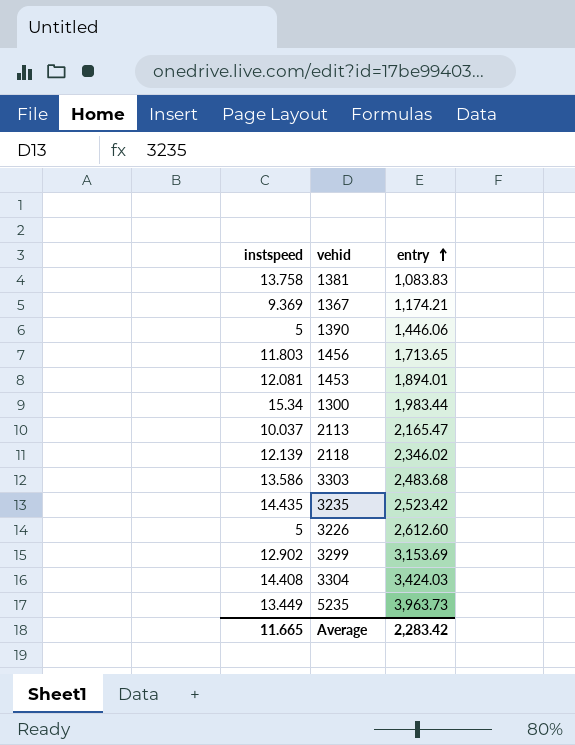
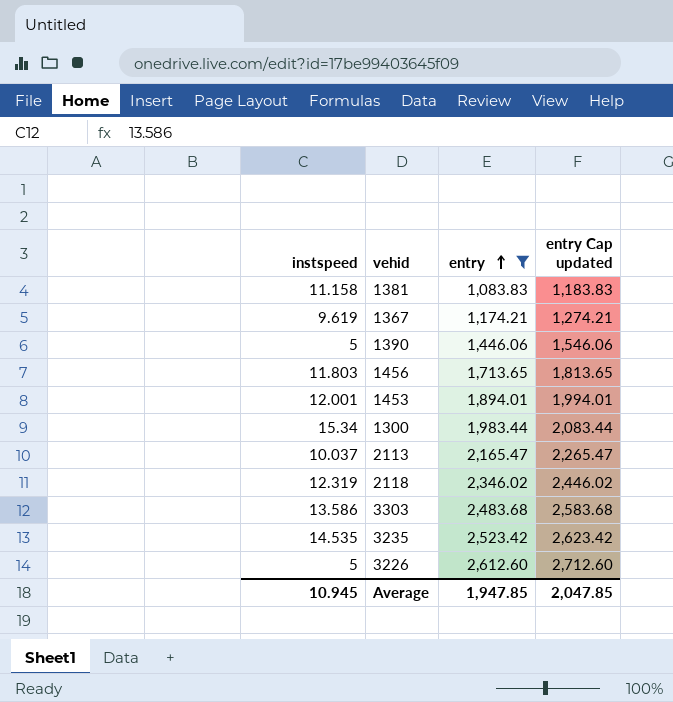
filter: none -> entry <= 2,612.60
column entry Cap updated | formula: none -> [entry] + 100
1381 | instspeed: 13.758 -> 11.158
1367 | instspeed: 9.369 -> 9.619
1453 | instspeed: 12.081 -> 12.001
2118 | instspeed: 12.139 -> 12.319
3235 | instspeed: 14.435 -> 14.535
Average | instspeed: 11.665 -> 10.945
Average | entry: 2,283.42 -> 1,947.85

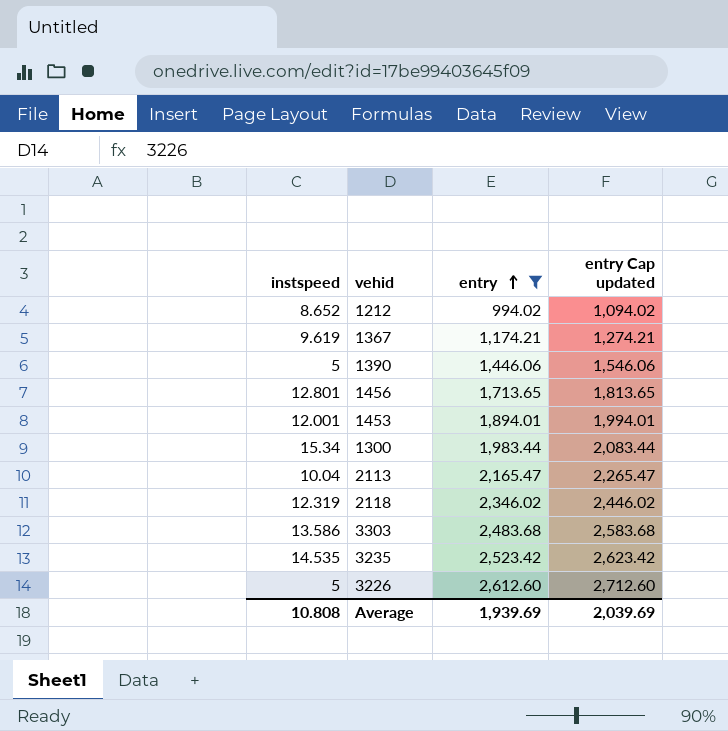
row 1381: 11.158 | 1,083.83 | 1,183.83 -> none
row 1212: none -> 8.652 | 994.02 | 1,094.02
1456 | instspeed: 11.803 -> 12.801
2113 | instspeed: 10.037 -> 10.04
Average | instspeed: 10.945 -> 10.808
Average | entry: 1,947.85 -> 1,939.69
Average | entry Cap updated: 2,047.85 -> 2,039.69

